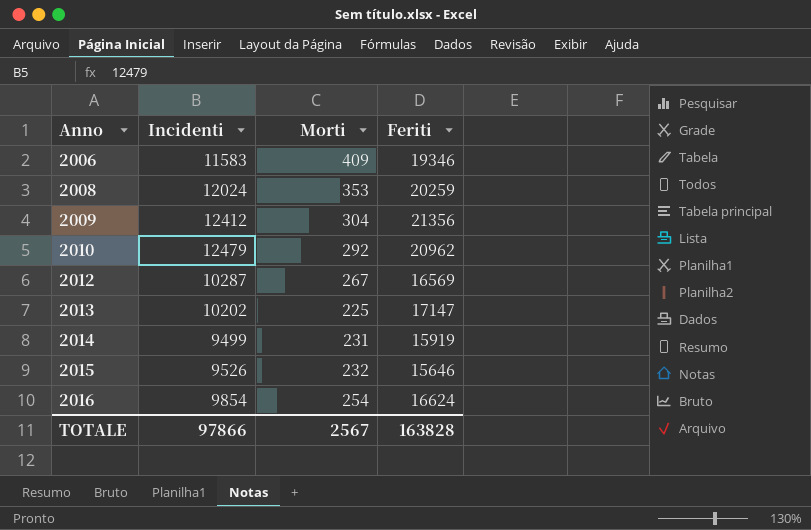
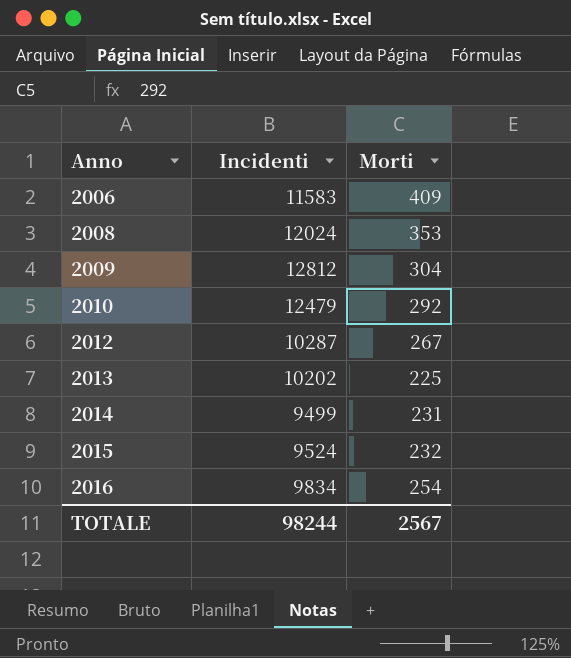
column Feriti | position: 4 -> none
2009 | Incidenti: 12412 -> 12812
2015 | Incidenti: 9526 -> 9524
2016 | Incidenti: 9854 -> 9834
TOTALE | Incidenti: 97866 -> 98244

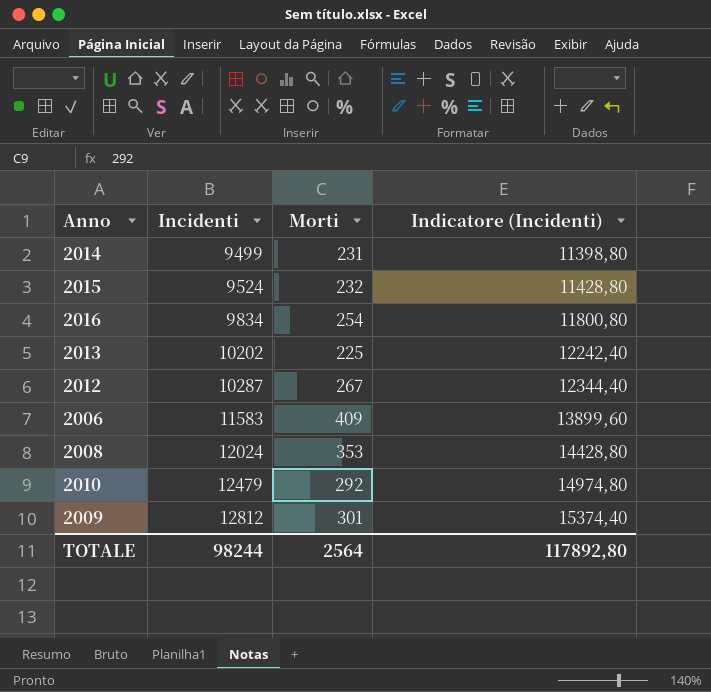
row order: Anno ascending -> Incidenti ascending
column Indicatore (Incidenti) | formula: none -> [Incidenti] * 1,2
2009 | Morti: 304 -> 301
TOTALE | Morti: 2567 -> 2564

